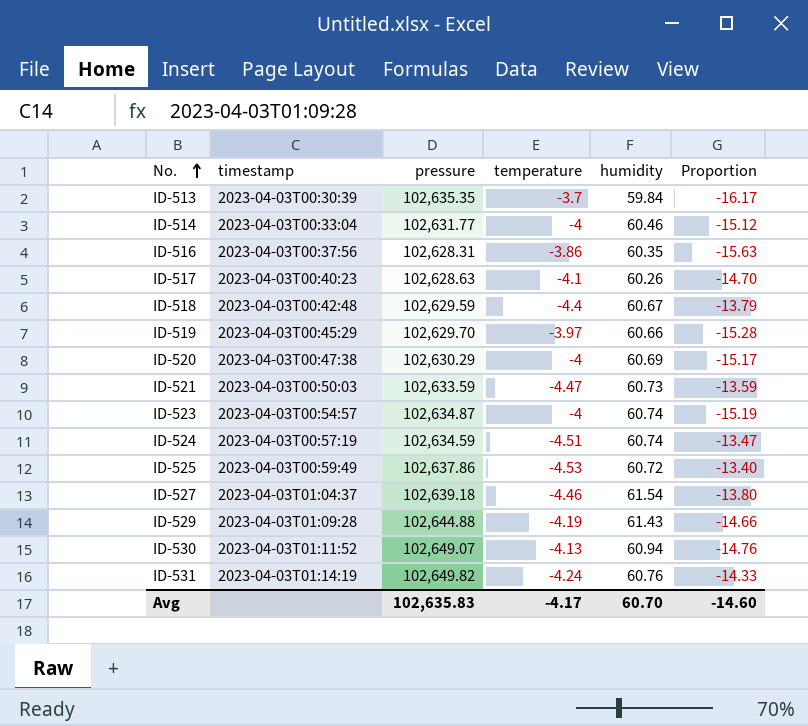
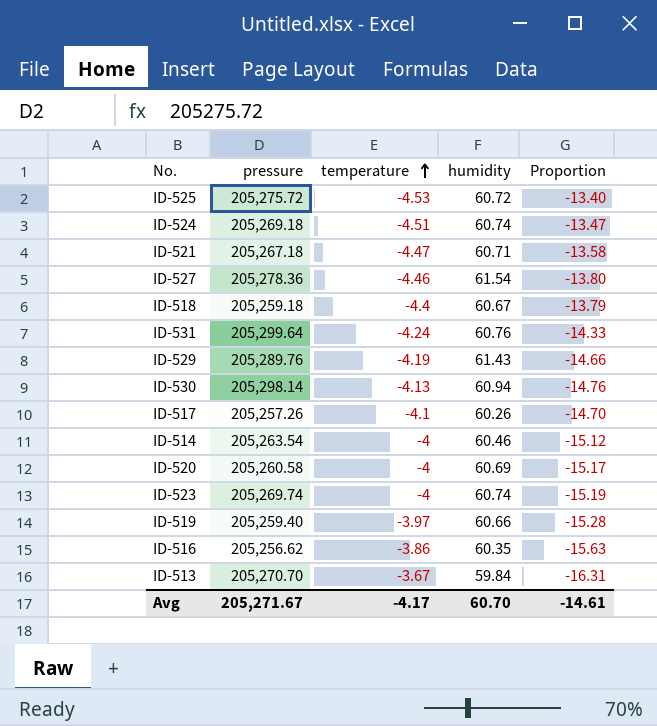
row order: No. ascending -> temperature ascending
column timestamp | position: 2 -> none
ID-525 | pressure: 102,637.86 -> 205,275.72
ID-524 | pressure: 102,634.59 -> 205,269.18
ID-521 | pressure: 102,633.59 -> 205,267.18
ID-521 | humidity: 60.73 -> 60.71
ID-521 | Proportion: -13.59 -> -13.58
ID-527 | pressure: 102,639.18 -> 205,278.36
ID-518 | pressure: 102,629.59 -> 205,259.18
ID-531 | pressure: 102,649.82 -> 205,299.64
ID-529 | pressure: 102,644.88 -> 205,289.76
ID-530 | pressure: 102,649.07 -> 205,298.14
ID-517 | pressure: 102,628.63 -> 205,257.26
ID-514 | pressure: 102,631.77 -> 205,263.54
ID-520 | pressure: 102,630.29 -> 205,260.58
ID-523 | pressure: 102,634.87 -> 205,269.74
ID-519 | pressure: 102,629.70 -> 205,259.40
ID-516 | pressure: 102,628.31 -> 205,256.62
ID-513 | pressure: 102,635.35 -> 205,270.70
ID-513 | temperature: -3.7 -> -3.67
ID-513 | Proportion: -16.17 -> -16.31
Avg | pressure: 102,635.83 -> 205,271.67
Avg | Proportion: -14.60 -> -14.61

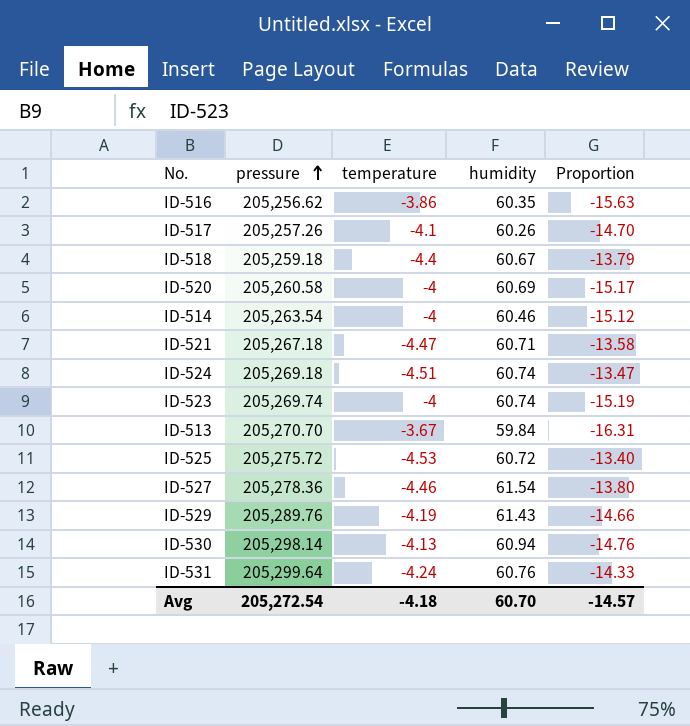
row order: temperature ascending -> pressure ascending
row ID-519: 205,259.40 | -3.97 | 60.66 | -15.28 -> none
Avg | pressure: 205,271.67 -> 205,272.54
Avg | temperature: -4.17 -> -4.18
Avg | Proportion: -14.61 -> -14.57

